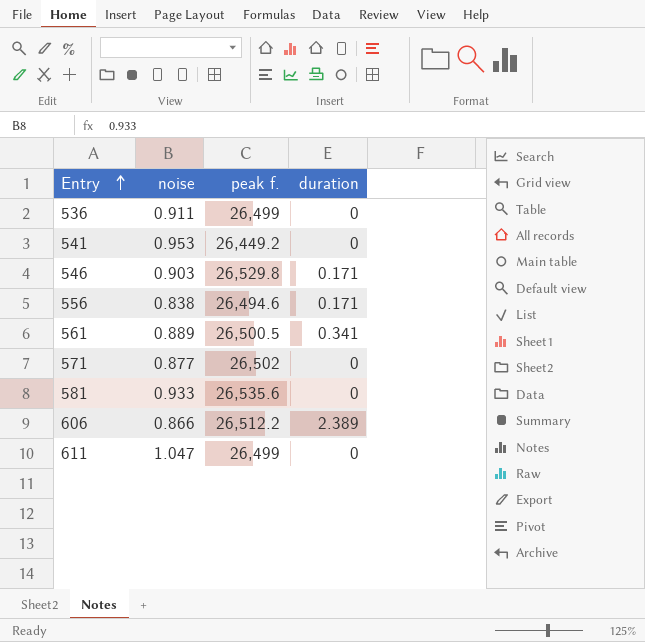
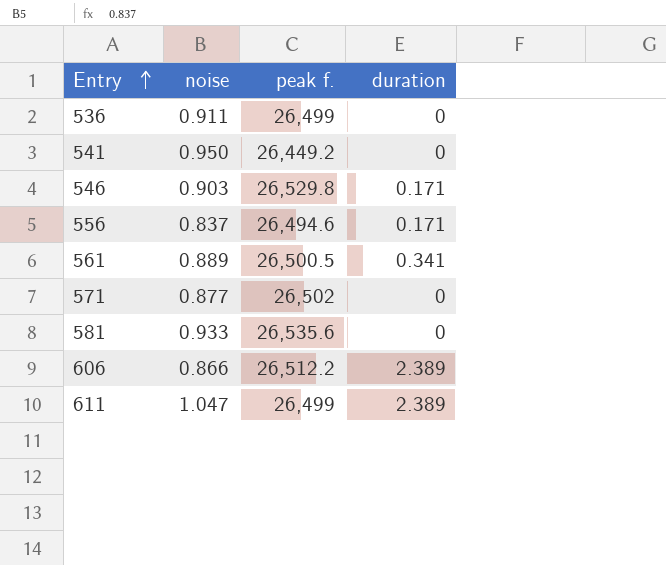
541 | noise: 0.953 -> 0.950
556 | noise: 0.838 -> 0.837
611 | duration: 0 -> 2.389

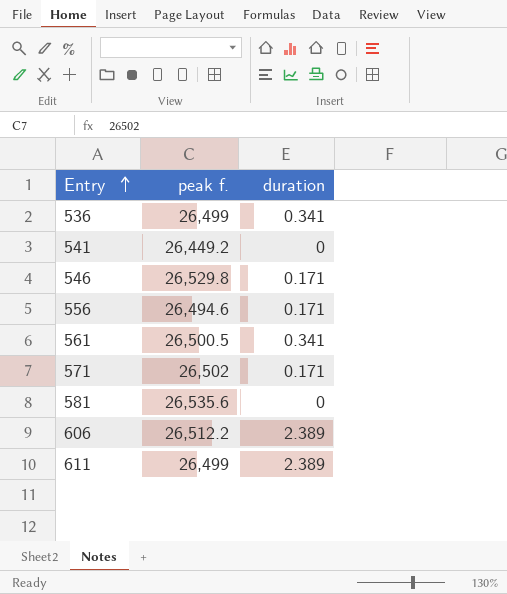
column noise | position: 2 -> none
536 | duration: 0 -> 0.341
571 | duration: 0 -> 0.171

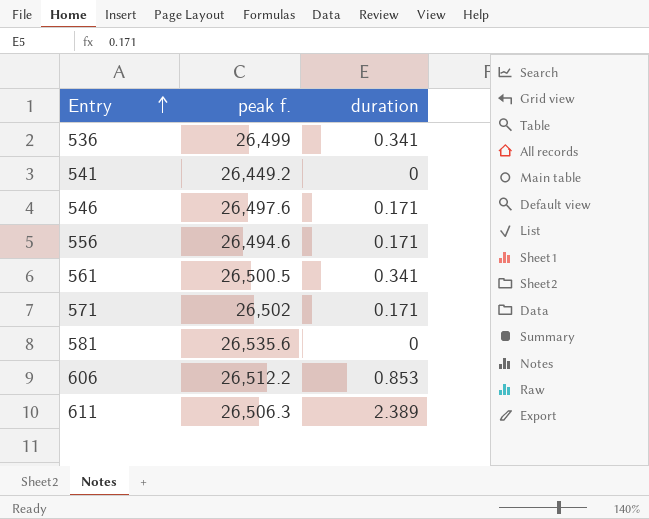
546 | peak f.: 26,529.8 -> 26,497.6
606 | duration: 2.389 -> 0.853
611 | peak f.: 26,499 -> 26,506.3

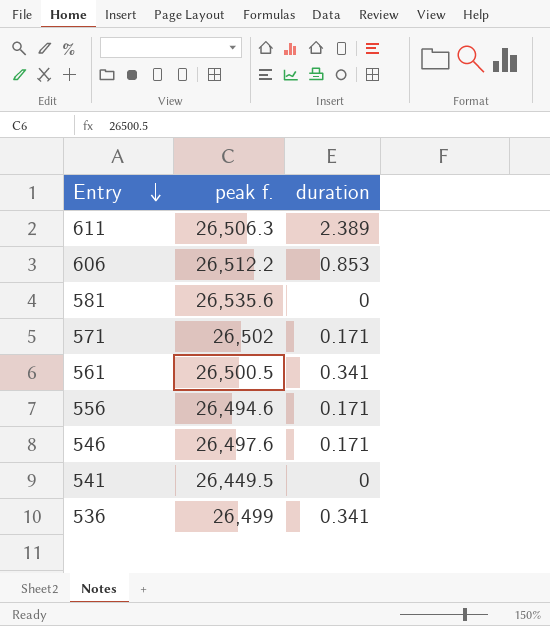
row order: Entry ascending -> Entry descending
541 | peak f.: 26,449.2 -> 26,449.5

